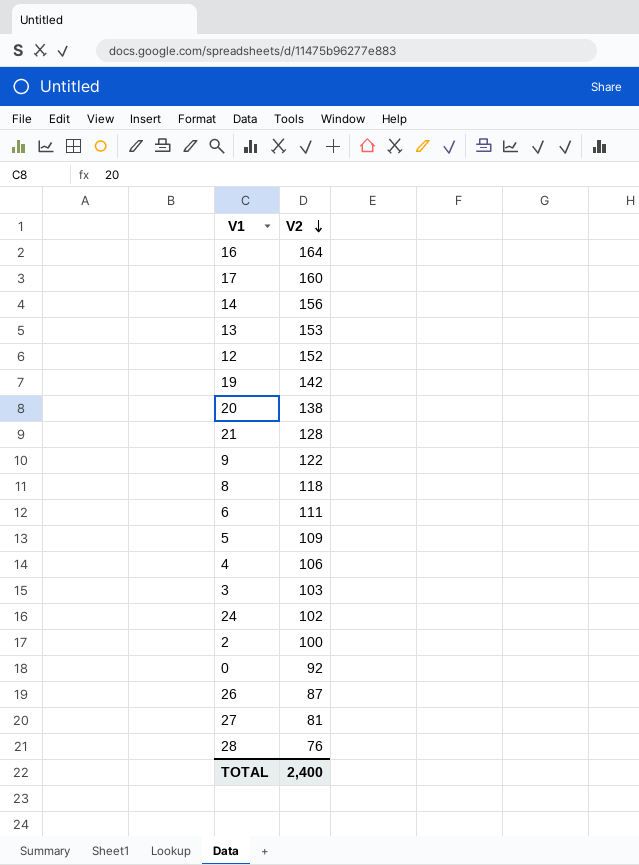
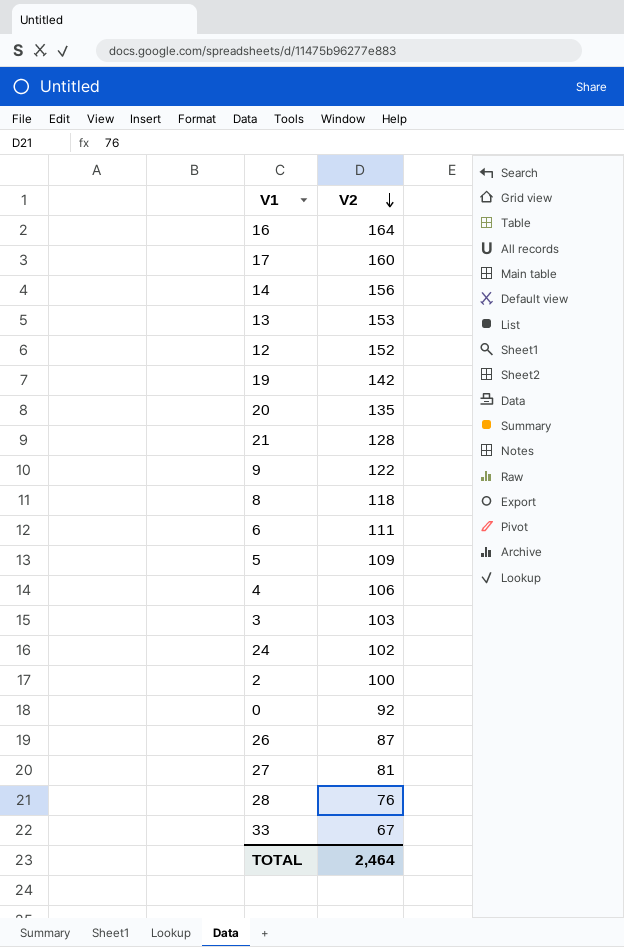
20 | V2: 138 -> 135
row 33: none -> 67
TOTAL | V2: 2,400 -> 2,464

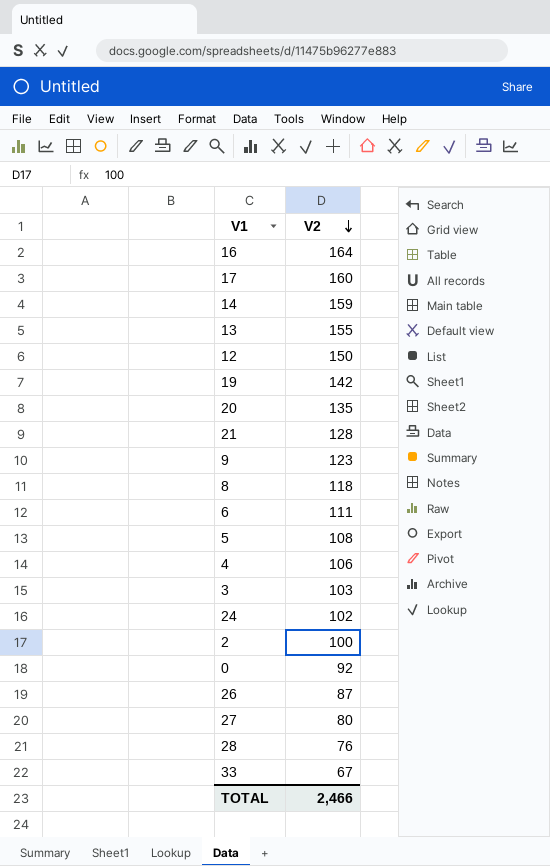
14 | V2: 156 -> 159
13 | V2: 153 -> 155
12 | V2: 152 -> 150
9 | V2: 122 -> 123
5 | V2: 109 -> 108
27 | V2: 81 -> 80
TOTAL | V2: 2,464 -> 2,466

